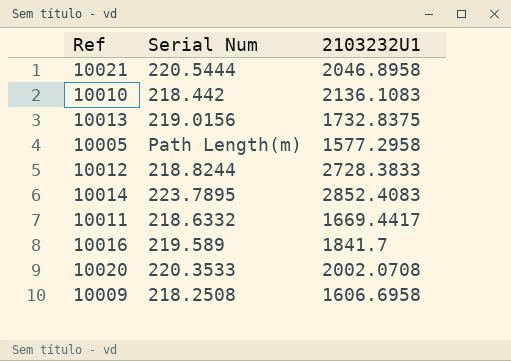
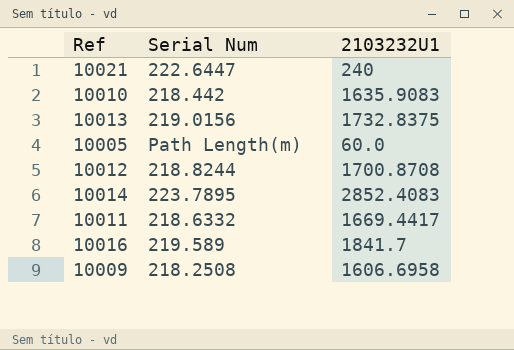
row 10020: 220.3533 | 2002.0708 -> none
10021 | Serial Num: 220.5444 -> 222.6447
10021 | 2103232U1: 2046.8958 -> 240
10010 | 2103232U1: 2136.1083 -> 1635.9083
10005 | 2103232U1: 1577.2958 -> 60.0
10012 | 2103232U1: 2728.3833 -> 1700.8708

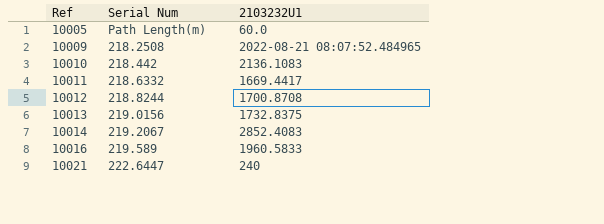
row order: none -> Ref ascending
10009 | 2103232U1: 1606.6958 -> 2022-08-21 08:07:52.484965
10010 | 2103232U1: 1635.9083 -> 2136.1083
10014 | Serial Num: 223.7895 -> 219.2067
10016 | 2103232U1: 1841.7 -> 1960.5833

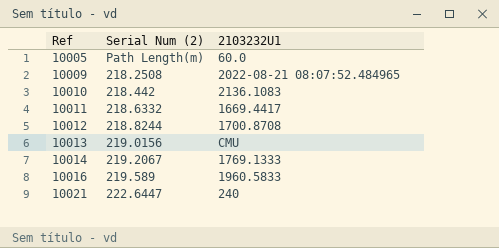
column name: Serial Num -> Serial Num (2)
10013 | 2103232U1: 1732.8375 -> CMU
10014 | 2103232U1: 2852.4083 -> 1769.1333

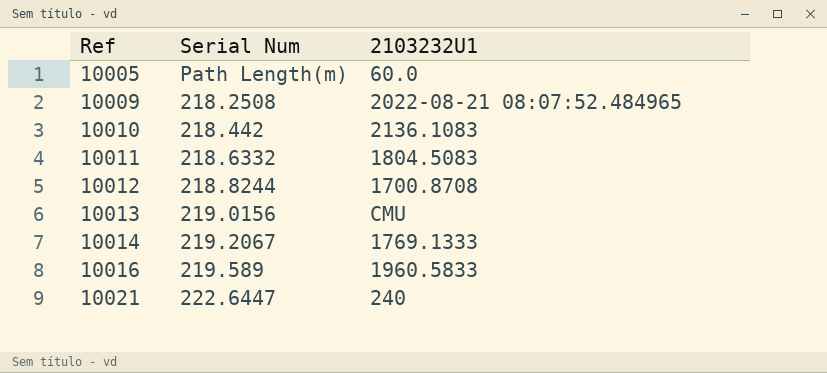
column name: Serial Num (2) -> Serial Num
10011 | 2103232U1: 1669.4417 -> 1804.5083

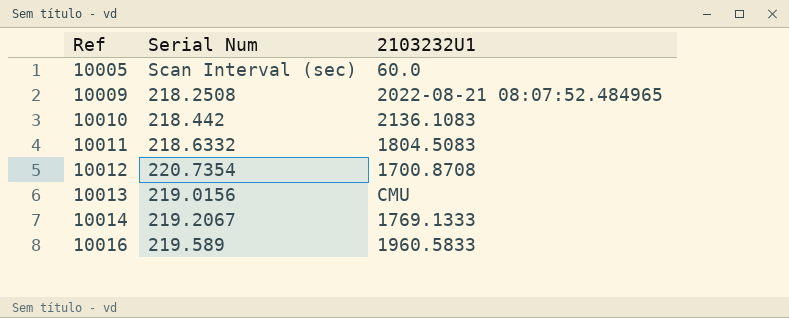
row 10021: 222.6447 | 240 -> none
10005 | Serial Num: Path Length(m) -> Scan Interval (sec)
10012 | Serial Num: 218.8244 -> 220.7354

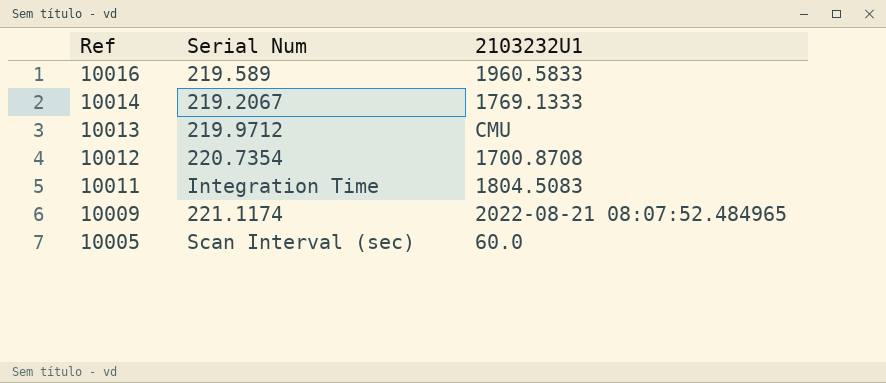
row order: Ref ascending -> Ref descending
row 10010: 218.442 | 2136.1083 -> none
10013 | Serial Num: 219.0156 -> 219.9712
10011 | Serial Num: 218.6332 -> Integration Time
10009 | Serial Num: 218.2508 -> 221.1174

